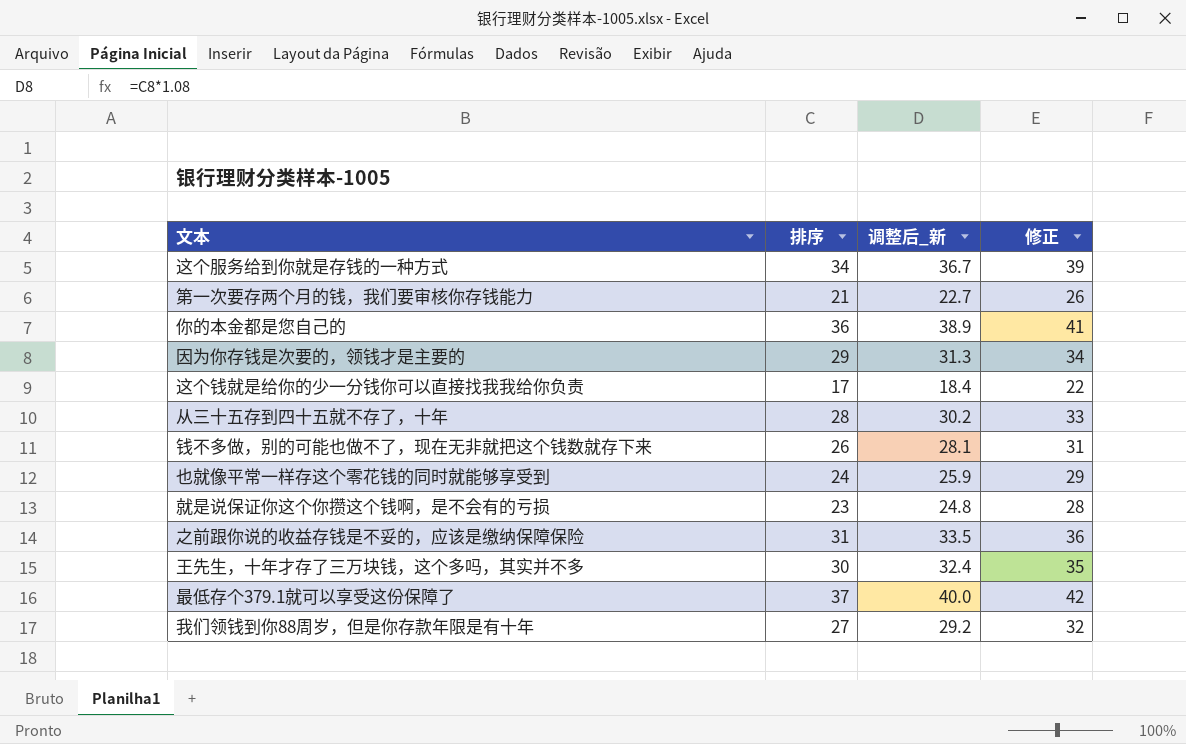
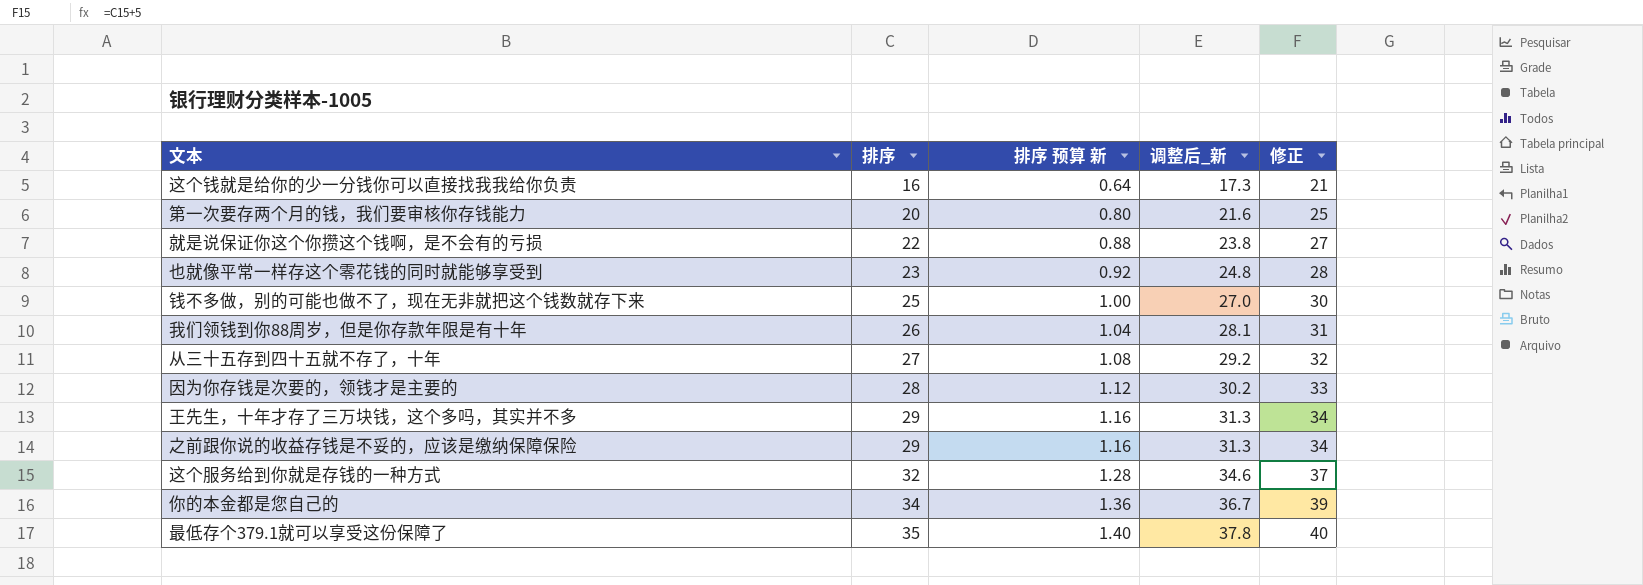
row order: none -> 排序 ascending
column 排序 预算 新 | formula: none -> [排序] * 0.04
这个钱就是给你的少一分钱你可以直接找我我给你负责 | 排序: 17 -> 16
这个钱就是给你的少一分钱你可以直接找我我给你负责 | 调整后_新: 18.4 -> 17.3
这个钱就是给你的少一分钱你可以直接找我我给你负责 | 修正: 22 -> 21
第一次要存两个月的钱，我们要审核你存钱能力 | 排序: 21 -> 20
第一次要存两个月的钱，我们要审核你存钱能力 | 调整后_新: 22.7 -> 21.6
第一次要存两个月的钱，我们要审核你存钱能力 | 修正: 26 -> 25
就是说保证你这个你攒这个钱啊，是不会有的亏损 | 排序: 23 -> 22
就是说保证你这个你攒这个钱啊，是不会有的亏损 | 调整后_新: 24.8 -> 23.8
就是说保证你这个你攒这个钱啊，是不会有的亏损 | 修正: 28 -> 27
也就像平常一样存这个零花钱的同时就能够享受到 | 排序: 24 -> 23
也就像平常一样存这个零花钱的同时就能够享受到 | 调整后_新: 25.9 -> 24.8
也就像平常一样存这个零花钱的同时就能够享受到 | 修正: 29 -> 28
钱不多做，别的可能也做不了，现在无非就把这个钱数就存下来 | 排序: 26 -> 25
钱不多做，别的可能也做不了，现在无非就把这个钱数就存下来 | 调整后_新: 28.1 -> 27.0
钱不多做，别的可能也做不了，现在无非就把这个钱数就存下来 | 修正: 31 -> 30
我们领钱到你88周岁，但是你存款年限是有十年 | 排序: 27 -> 26
我们领钱到你88周岁，但是你存款年限是有十年 | 调整后_新: 29.2 -> 28.1
我们领钱到你88周岁，但是你存款年限是有十年 | 修正: 32 -> 31
从三十五存到四十五就不存了，十年 | 排序: 28 -> 27
从三十五存到四十五就不存了，十年 | 调整后_新: 30.2 -> 29.2
从三十五存到四十五就不存了，十年 | 修正: 33 -> 32
因为你存钱是次要的，领钱才是主要的 | 排序: 29 -> 28
因为你存钱是次要的，领钱才是主要的 | 调整后_新: 31.3 -> 30.2
因为你存钱是次要的，领钱才是主要的 | 修正: 34 -> 33
王先生，十年才存了三万块钱，这个多吗，其实并不多 | 排序: 30 -> 29
王先生，十年才存了三万块钱，这个多吗，其实并不多 | 调整后_新: 32.4 -> 31.3
王先生，十年才存了三万块钱，这个多吗，其实并不多 | 修正: 35 -> 34
之前跟你说的收益存钱是不妥的，应该是缴纳保障保险 | 排序: 31 -> 29
之前跟你说的收益存钱是不妥的，应该是缴纳保障保险 | 调整后_新: 33.5 -> 31.3
之前跟你说的收益存钱是不妥的，应该是缴纳保障保险 | 修正: 36 -> 34
这个服务给到你就是存钱的一种方式 | 排序: 34 -> 32
这个服务给到你就是存钱的一种方式 | 调整后_新: 36.7 -> 34.6
这个服务给到你就是存钱的一种方式 | 修正: 39 -> 37
你的本金都是您自己的 | 排序: 36 -> 34
你的本金都是您自己的 | 调整后_新: 38.9 -> 36.7
你的本金都是您自己的 | 修正: 41 -> 39
最低存个379.1就可以享受这份保障了 | 排序: 37 -> 35
最低存个379.1就可以享受这份保障了 | 调整后_新: 40.0 -> 37.8
最低存个379.1就可以享受这份保障了 | 修正: 42 -> 40

